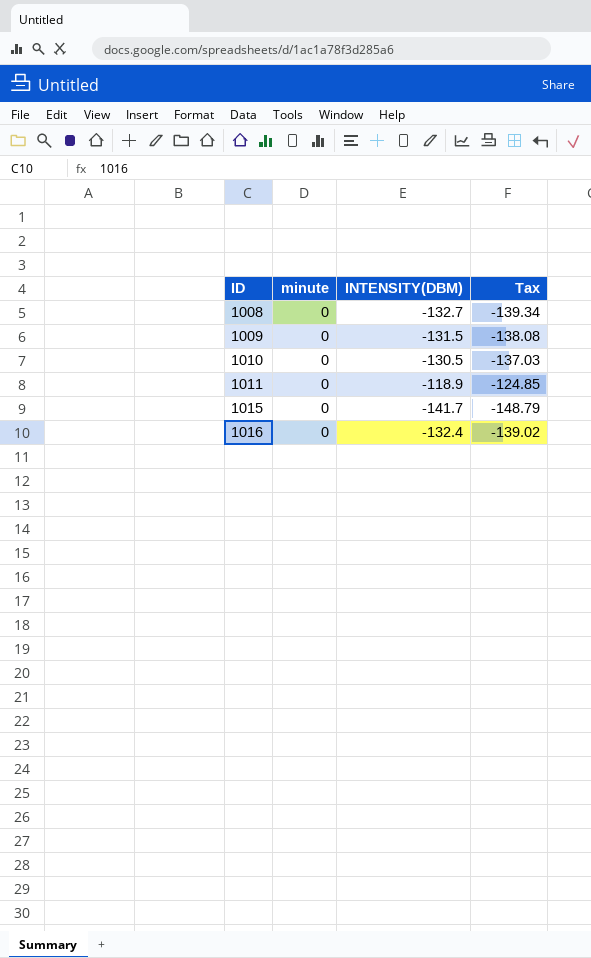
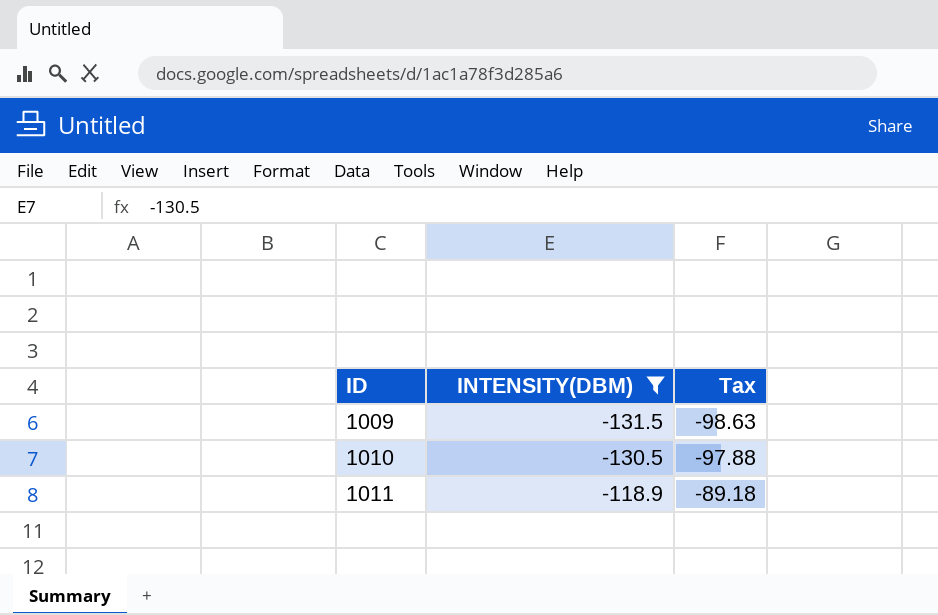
filter: none -> INTENSITY(DBM) >= -131.5
column minute | position: 2 -> none
column Tax | formula: [INTENSITY(DBM)] * 1.05 -> [INTENSITY(DBM)] * 0.75

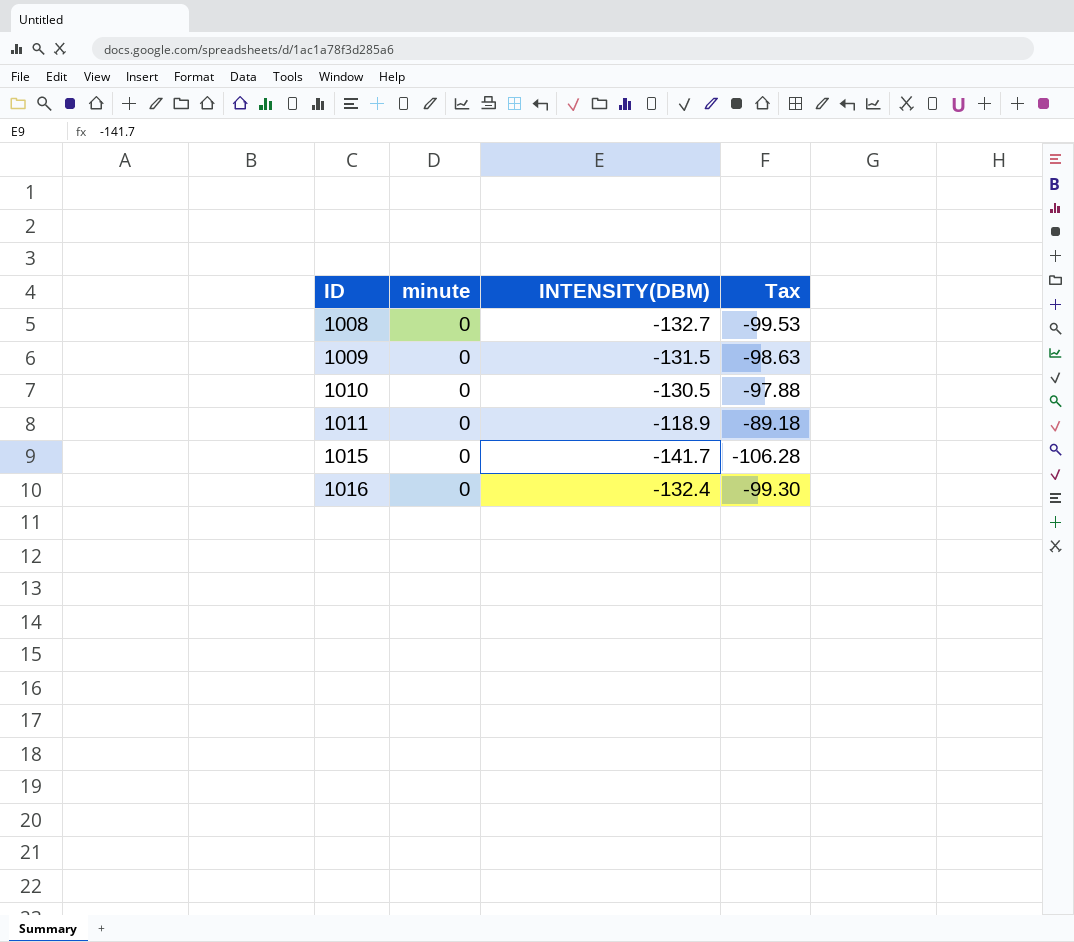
filter: INTENSITY(DBM) >= -131.5 -> none
column minute | position: none -> 2

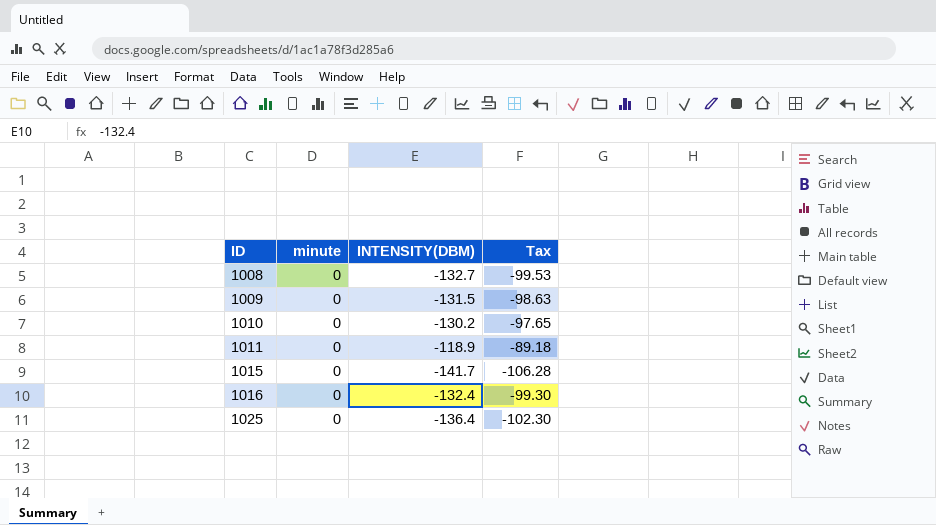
1010 | INTENSITY(DBM): -130.5 -> -130.2
1010 | Tax: -97.88 -> -97.65
row 1025: none -> 0 | -136.4 | -102.30

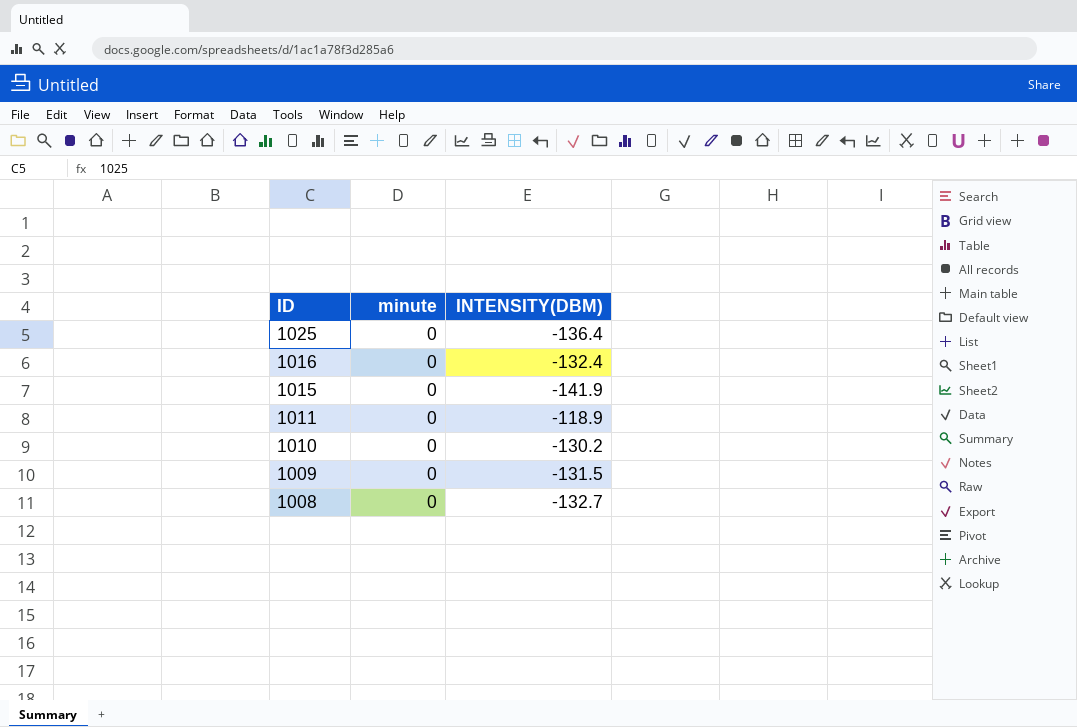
row order: ID ascending -> ID descending
column Tax | formula: [INTENSITY(DBM)] * 0.75 -> none
1015 | INTENSITY(DBM): -141.7 -> -141.9

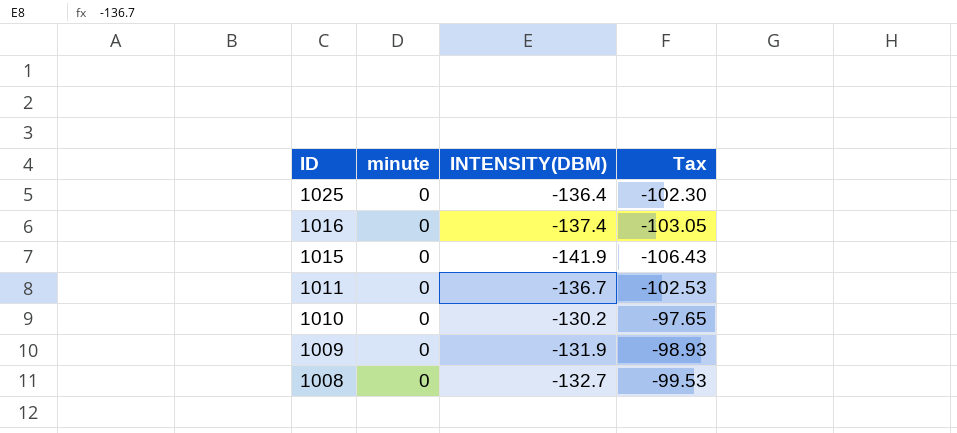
column Tax | formula: none -> [INTENSITY(DBM)] * 0.75
1016 | INTENSITY(DBM): -132.4 -> -137.4
1011 | INTENSITY(DBM): -118.9 -> -136.7
1009 | INTENSITY(DBM): -131.5 -> -131.9

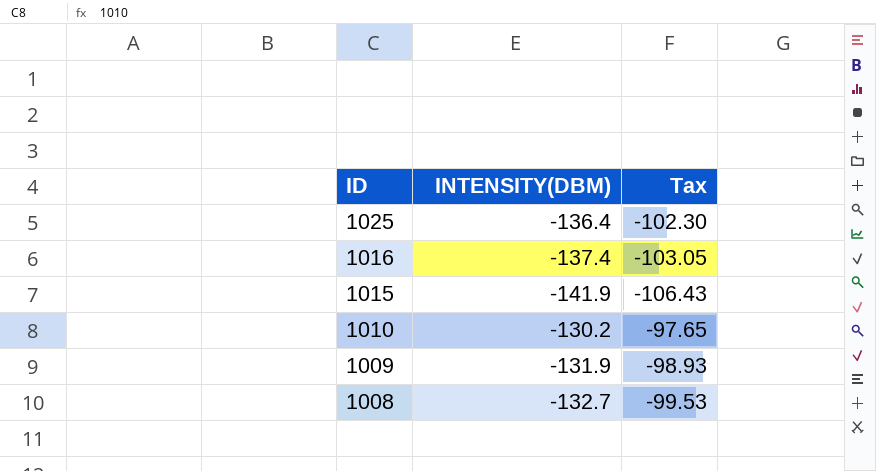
column minute | position: 2 -> none
row 1011: 0 | -136.7 | -102.53 -> none

